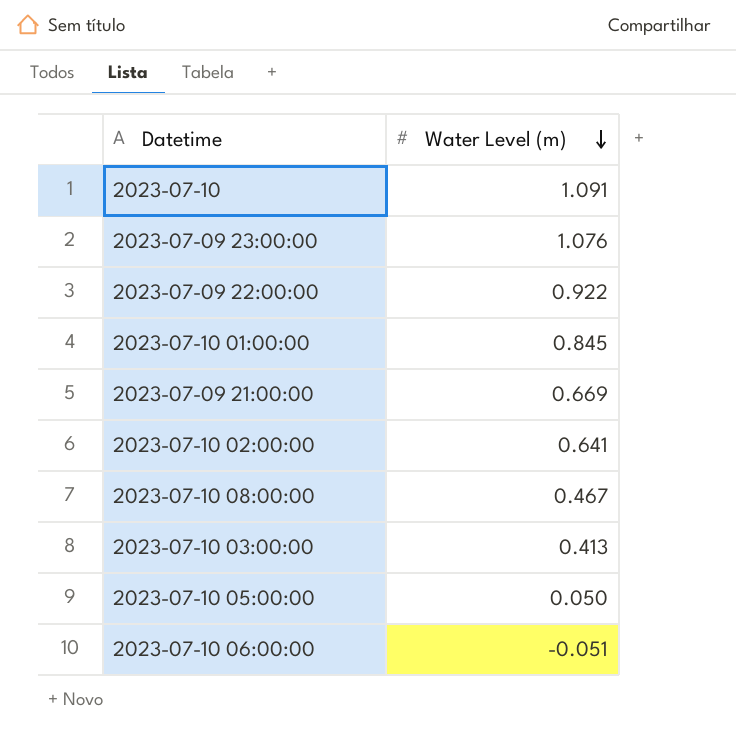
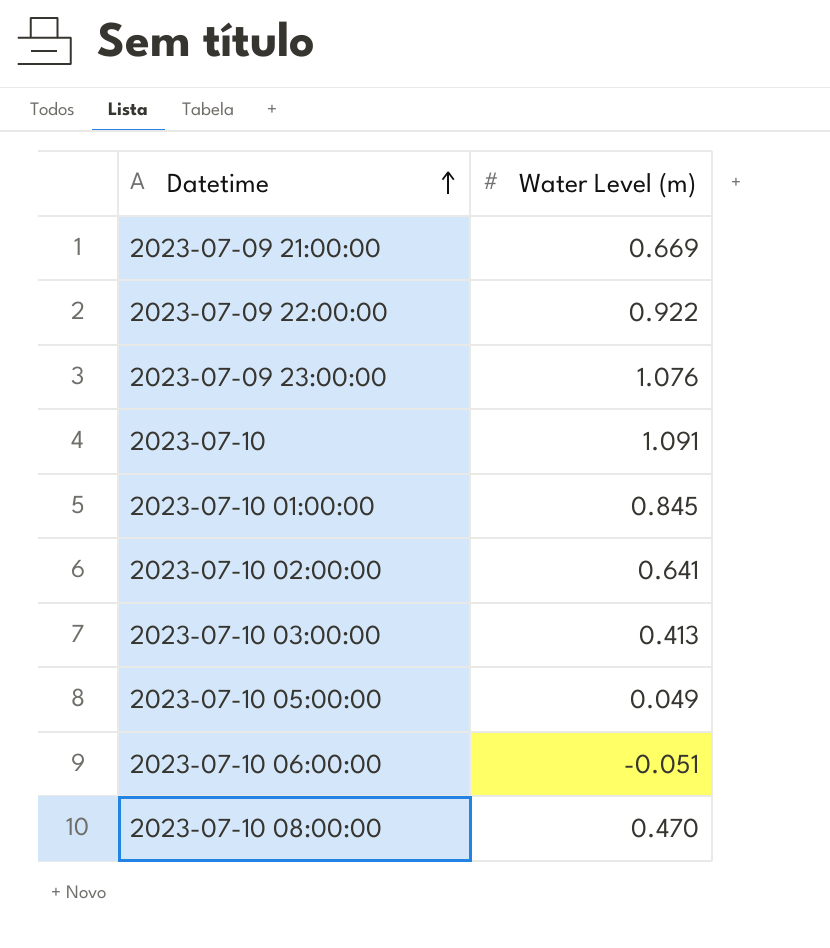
row order: Water Level (m) descending -> Datetime ascending
2023-07-10 05:00:00 | Water Level (m): 0.050 -> 0.049
2023-07-10 08:00:00 | Water Level (m): 0.467 -> 0.470

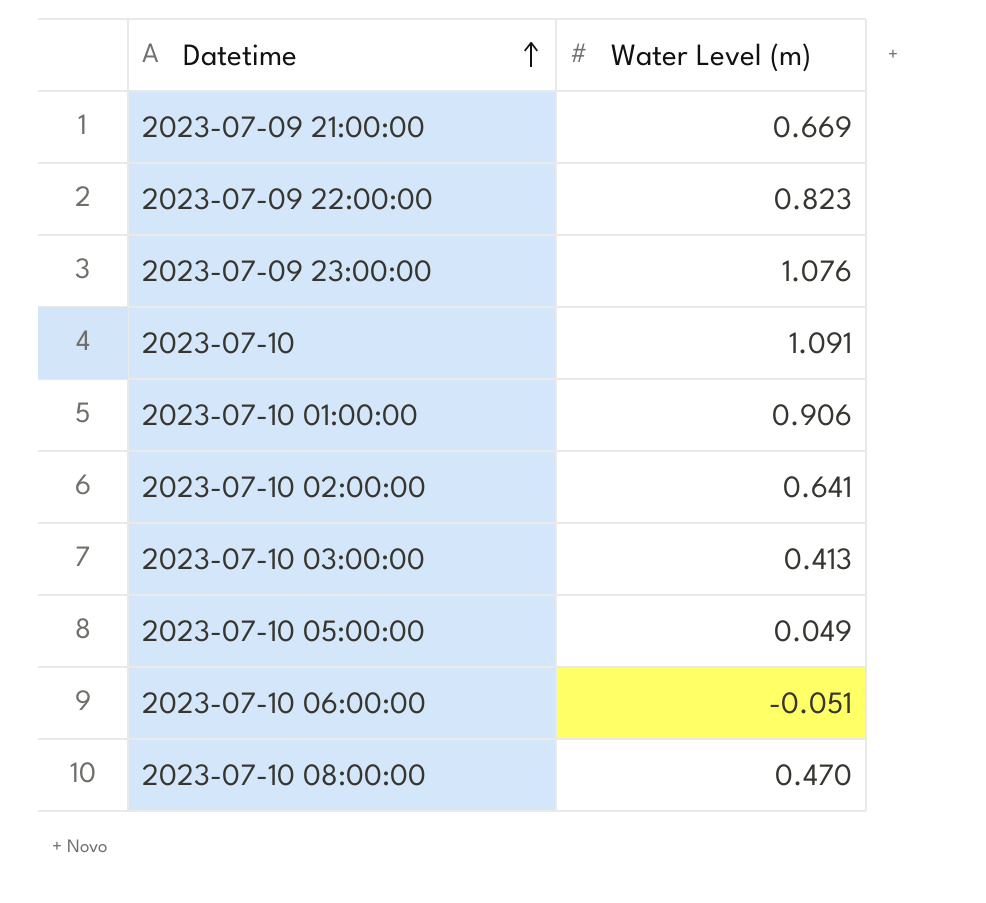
2023-07-09 22:00:00 | Water Level (m): 0.922 -> 0.823
2023-07-10 01:00:00 | Water Level (m): 0.845 -> 0.906

